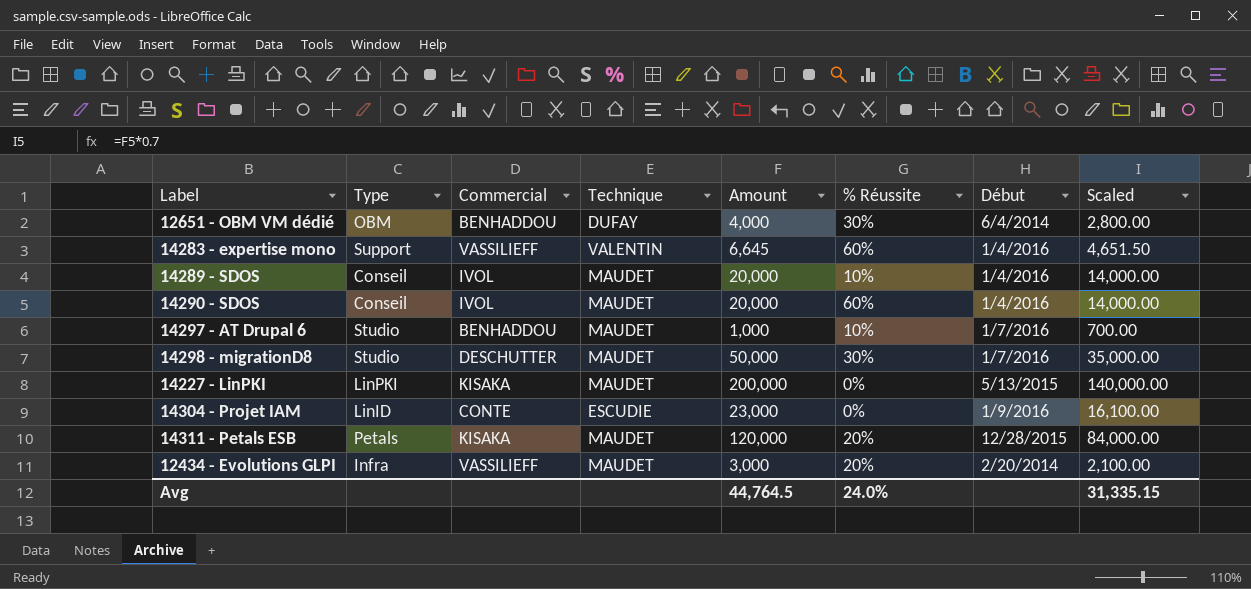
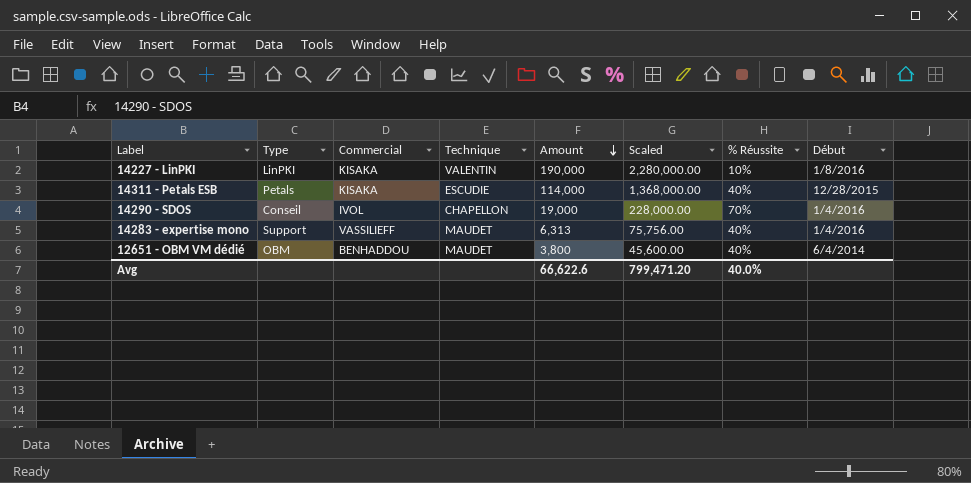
row order: none -> Amount descending
column Scaled | formula: [Amount] * 0.7 -> [Amount] * 12
column Scaled | position: 8 -> 6
row 14289 - SDOS: Conseil | IVOL | MAUDET | 20,000 | 10% | 1/4/2016 | 14,000.00 -> none
row 14297 - AT Drupal 6: Studio | BENHADDOU | MAUDET | 1,000 | 10% | 1/7/2016 | 700.00 -> none
row 14298 - migrationD8: Studio | DESCHUTTER | MAUDET | 50,000 | 30% | 1/7/2016 | 35,000.00 -> none
row 14304 - Projet IAM: LinID | CONTE | ESCUDIE | 23,000 | 0% | 1/9/2016 | 16,100.00 -> none
row 12434 - Evolutions GLPI: Infra | VASSILIEFF | MAUDET | 3,000 | 20% | 2/20/2014 | 2,100.00 -> none
14227 - LinPKI | Technique: MAUDET -> VALENTIN
14227 - LinPKI | Amount: 200,000 -> 190,000
14227 - LinPKI | % Réussite: 0% -> 10%
14227 - LinPKI | Début: 5/13/2015 -> 1/8/2016
14311 - Petals ESB | Technique: MAUDET -> ESCUDIE
14311 - Petals ESB | Amount: 120,000 -> 114,000
14311 - Petals ESB | % Réussite: 20% -> 40%
14290 - SDOS | Technique: MAUDET -> CHAPELLON
14290 - SDOS | Amount: 20,000 -> 19,000
14290 - SDOS | % Réussite: 60% -> 70%
14283 - expertise mono | Technique: VALENTIN -> MAUDET
14283 - expertise mono | Amount: 6,645 -> 6,313
14283 - expertise mono | % Réussite: 60% -> 40%
12651 - OBM VM dédié | Technique: DUFAY -> MAUDET
12651 - OBM VM dédié | Amount: 4,000 -> 3,800
12651 - OBM VM dédié | % Réussite: 30% -> 40%
Avg | Amount: 44,764.5 -> 66,622.6
Avg | Scaled: 31,335.15 -> 799,471.20
Avg | % Réussite: 24.0% -> 40.0%

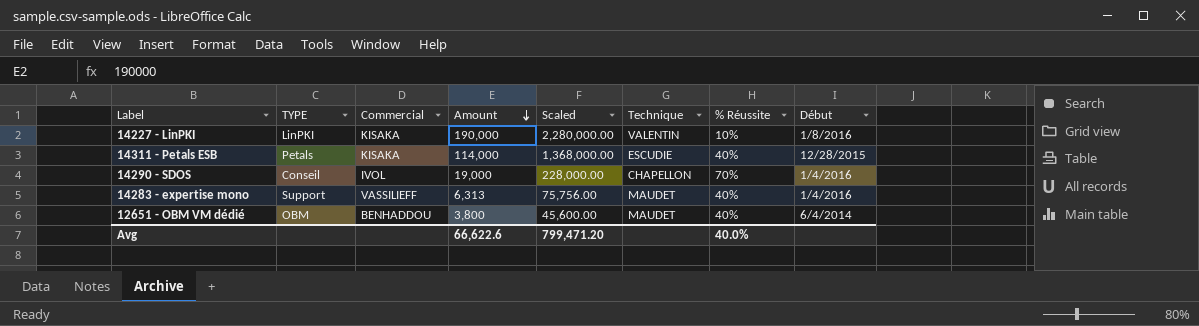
column name: Type -> TYPE
column Technique | position: 4 -> 6

